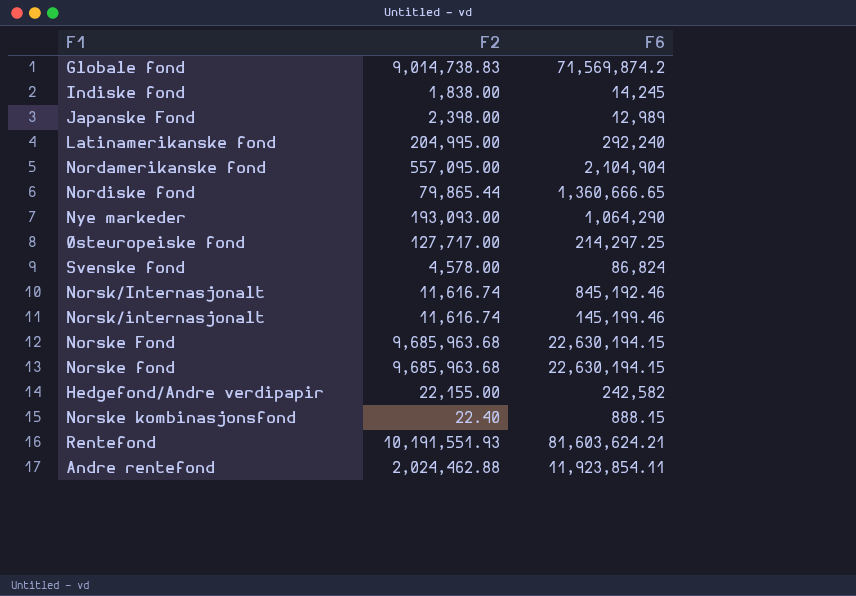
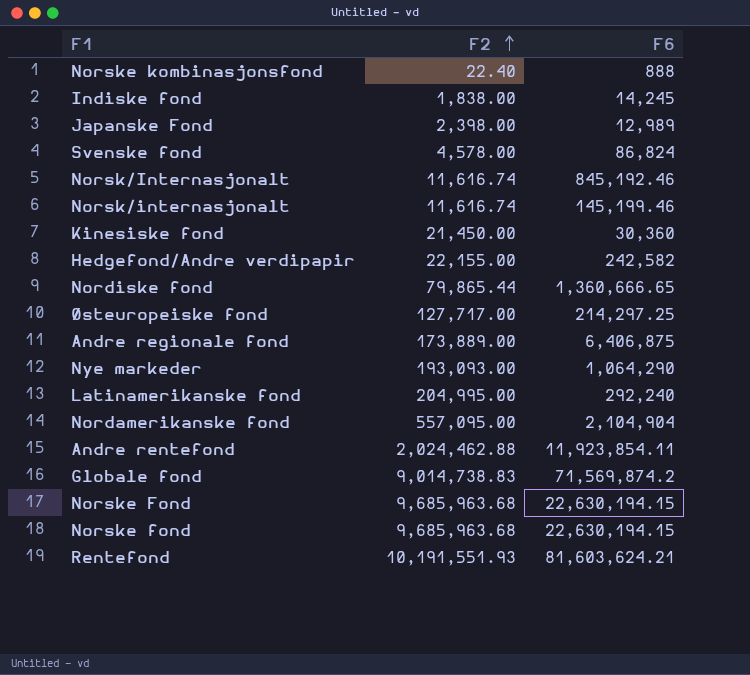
row order: none -> F2 ascending
Norske kombinasjonsfond | F6: 888.15 -> 888
row Kinesiske fond: none -> 21,450.00 | 30,360
row Andre regionale fond: none -> 173,889.00 | 6,406,875

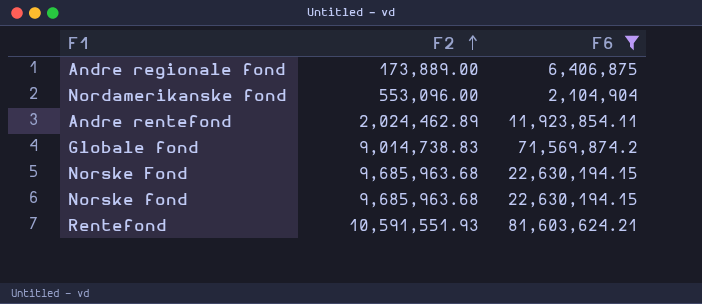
filter: none -> F6 >= 2,104,904
Nordamerikanske fond | F2: 557,095.00 -> 553,096.00
Andre rentefond | F2: 2,024,462.88 -> 2,024,462.89
Rentefond | F2: 10,191,551.93 -> 10,591,551.93

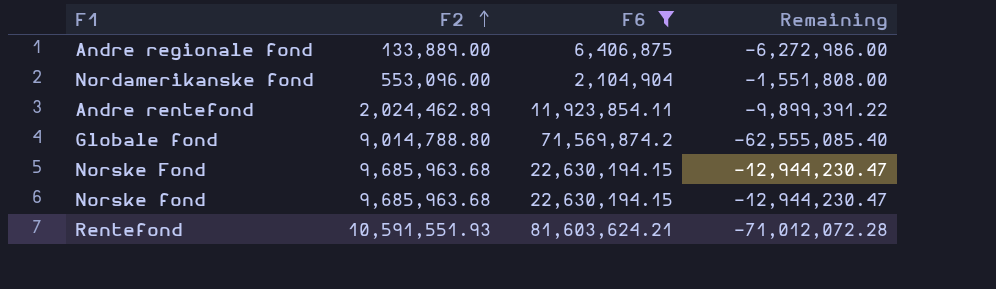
column Remaining | formula: none -> [F2] - [F6]
Andre regionale fond | F2: 173,889.00 -> 133,889.00
Globale fond | F2: 9,014,738.83 -> 9,014,788.80

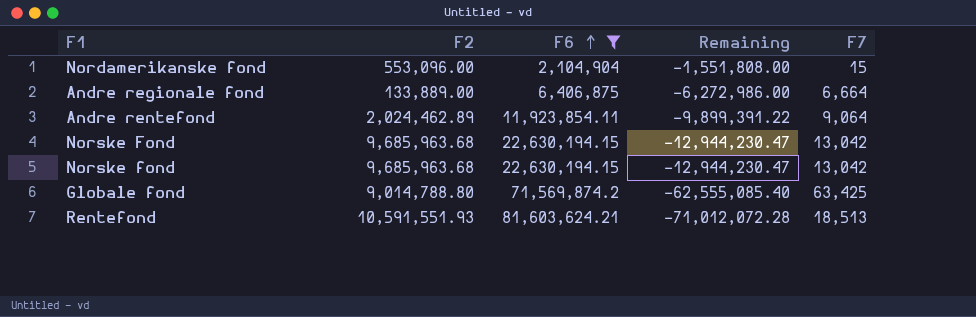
row order: F2 ascending -> F6 ascending
column F7 | position: none -> 5

